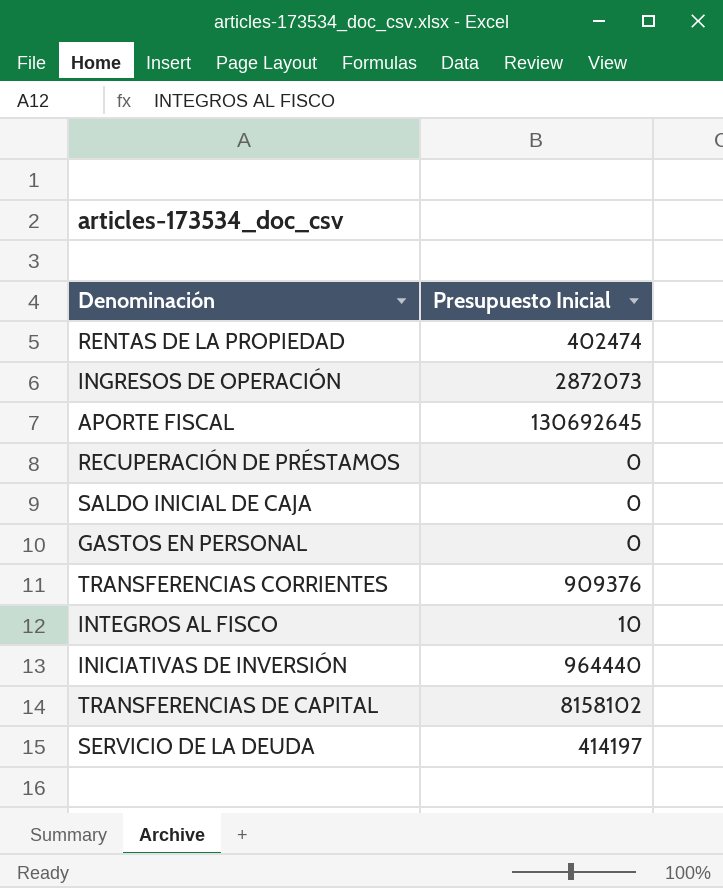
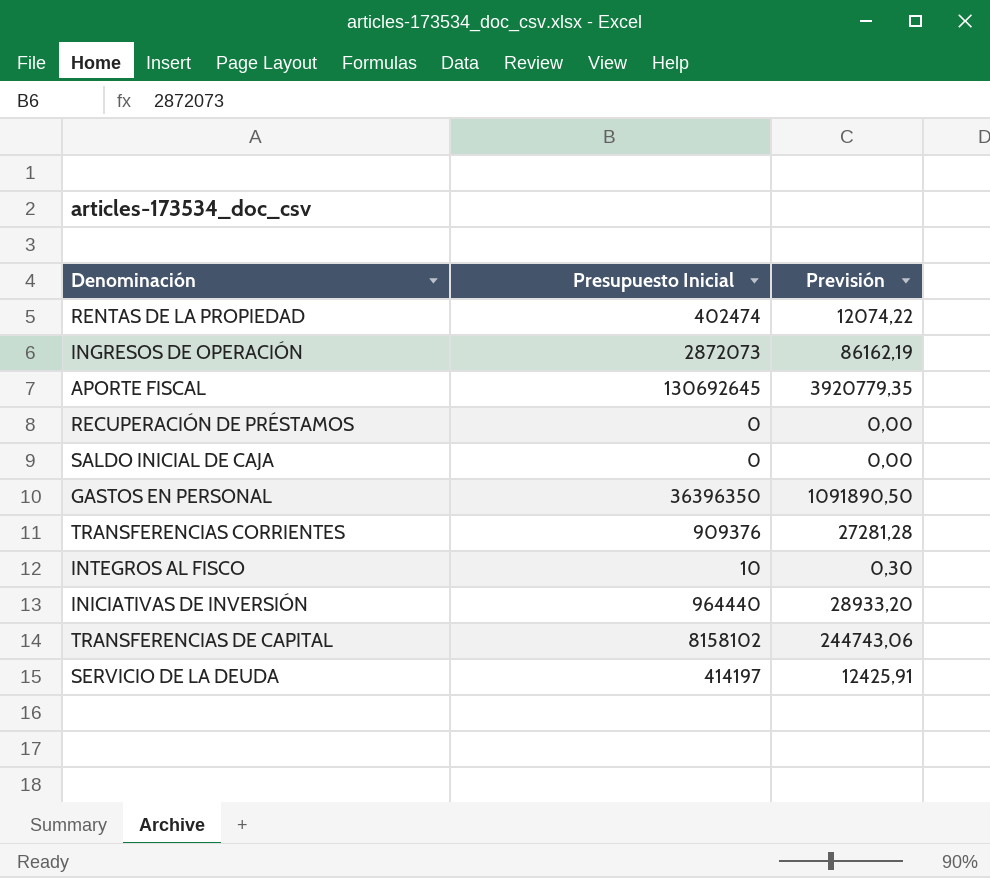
column Previsión | formula: none -> [Presupuesto Inicial] * 0,03
GASTOS EN PERSONAL | Presupuesto Inicial: 0 -> 36396350

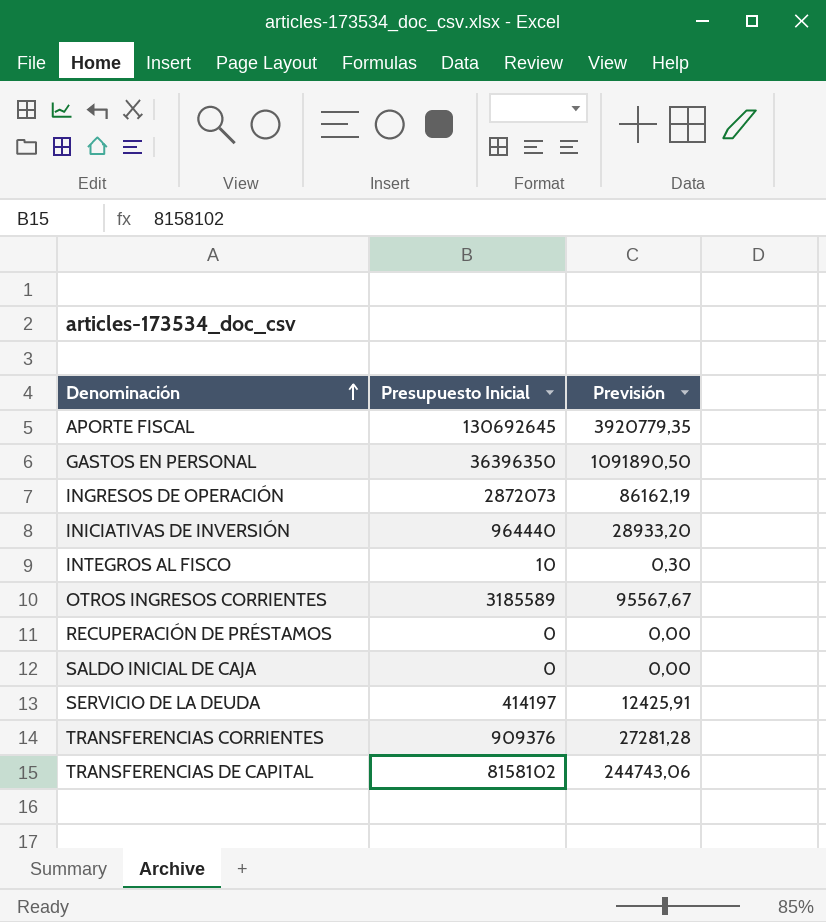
row order: none -> Denominación ascending
row RENTAS DE LA PROPIEDAD: 402474 | 12074,22 -> none
row OTROS INGRESOS CORRIENTES: none -> 3185589 | 95567,67

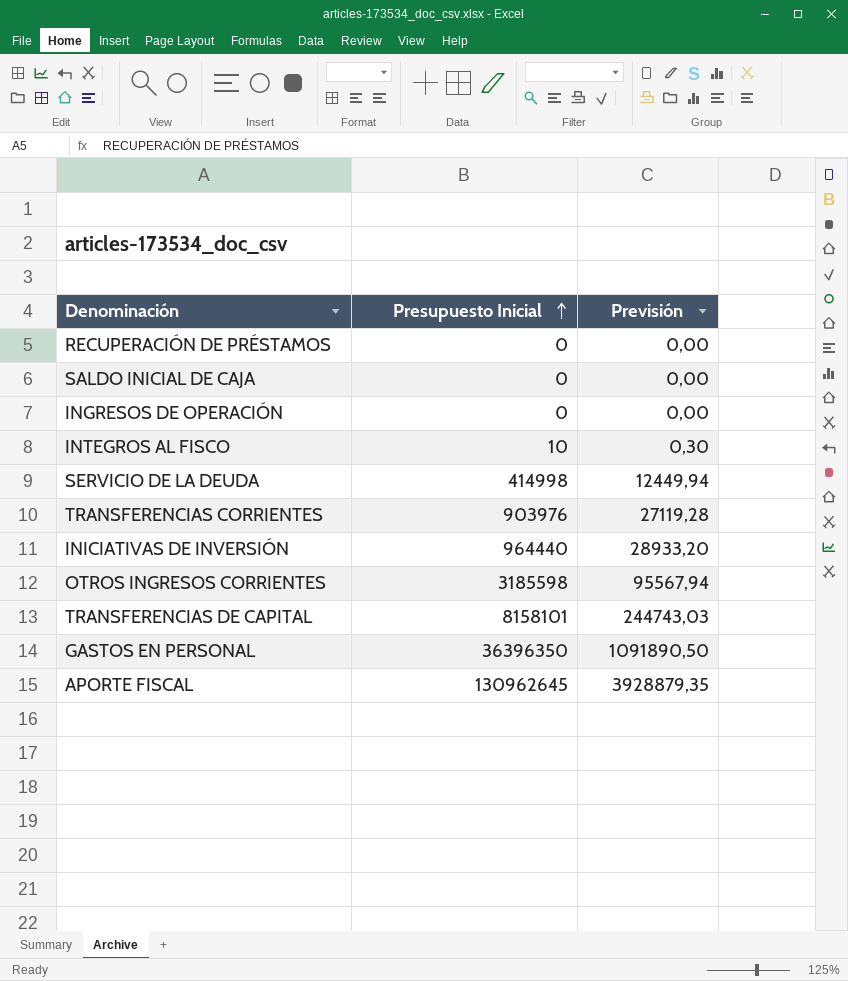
row order: Denominación ascending -> Presupuesto Inicial ascending
INGRESOS DE OPERACIÓN | Presupuesto Inicial: 2872073 -> 0
INGRESOS DE OPERACIÓN | Previsión: 86162,19 -> 0,00
SERVICIO DE LA DEUDA | Presupuesto Inicial: 414197 -> 414998
SERVICIO DE LA DEUDA | Previsión: 12425,91 -> 12449,94
TRANSFERENCIAS CORRIENTES | Presupuesto Inicial: 909376 -> 903976
TRANSFERENCIAS CORRIENTES | Previsión: 27281,28 -> 27119,28
OTROS INGRESOS CORRIENTES | Presupuesto Inicial: 3185589 -> 3185598
OTROS INGRESOS CORRIENTES | Previsión: 95567,67 -> 95567,94
TRANSFERENCIAS DE CAPITAL | Presupuesto Inicial: 8158102 -> 8158101
TRANSFERENCIAS DE CAPITAL | Previsión: 244743,06 -> 244743,03
APORTE FISCAL | Presupuesto Inicial: 130692645 -> 130962645
APORTE FISCAL | Previsión: 3920779,35 -> 3928879,35

